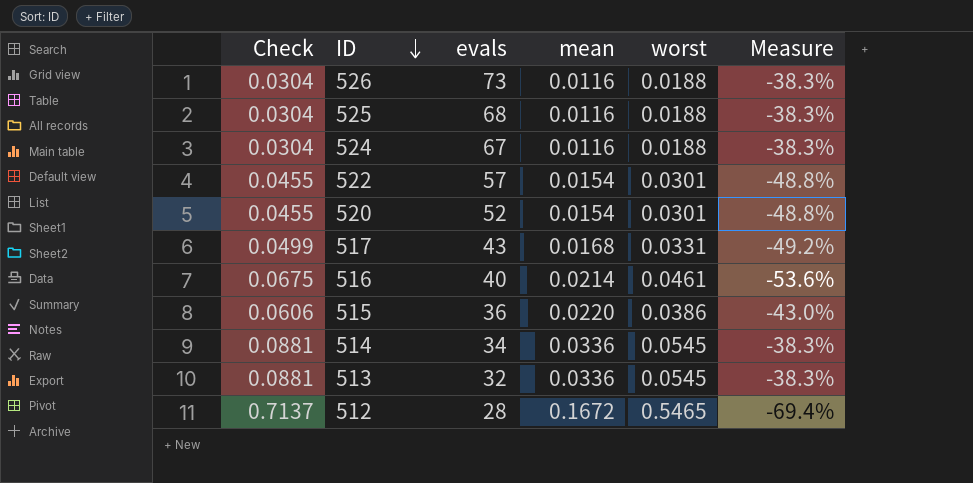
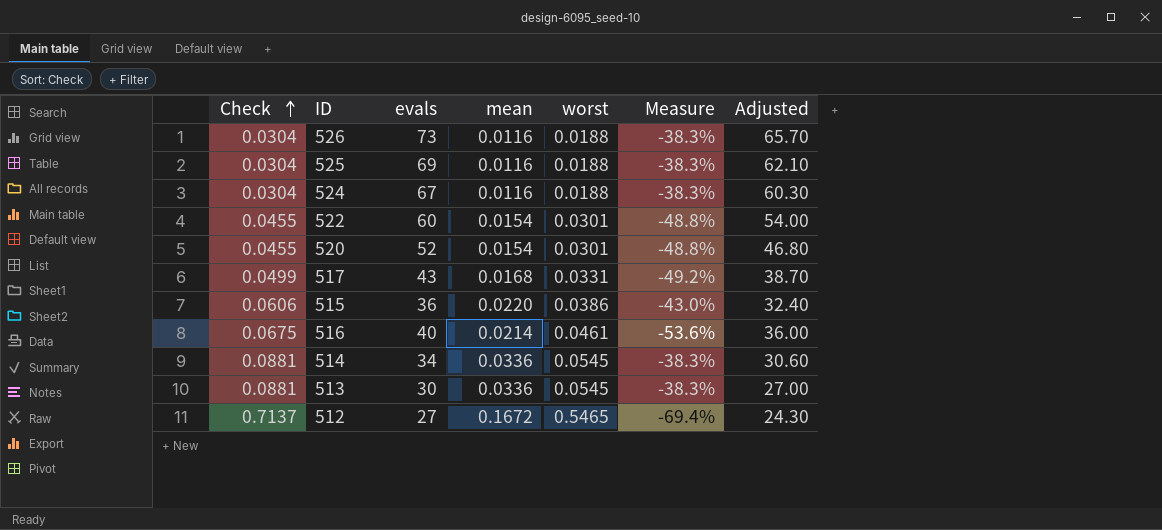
row order: ID descending -> Check ascending
column Adjusted | formula: none -> [evals] * 0.9
525 | evals: 68 -> 69
522 | evals: 57 -> 60
513 | evals: 32 -> 30
512 | evals: 28 -> 27

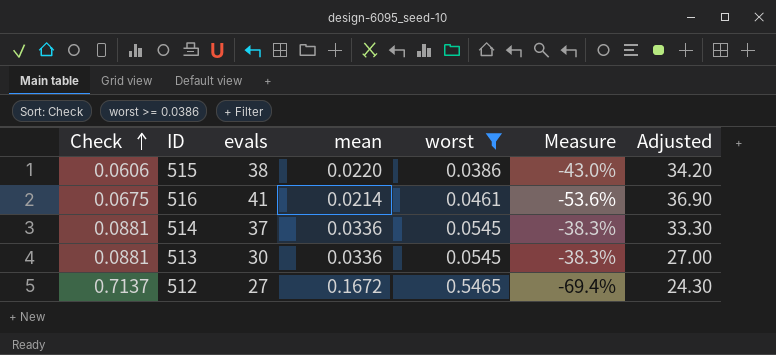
filter: none -> worst >= 0.0386
515 | evals: 36 -> 38
515 | Adjusted: 32.40 -> 34.20
516 | evals: 40 -> 41
516 | Adjusted: 36.00 -> 36.90
514 | evals: 34 -> 37
514 | Adjusted: 30.60 -> 33.30

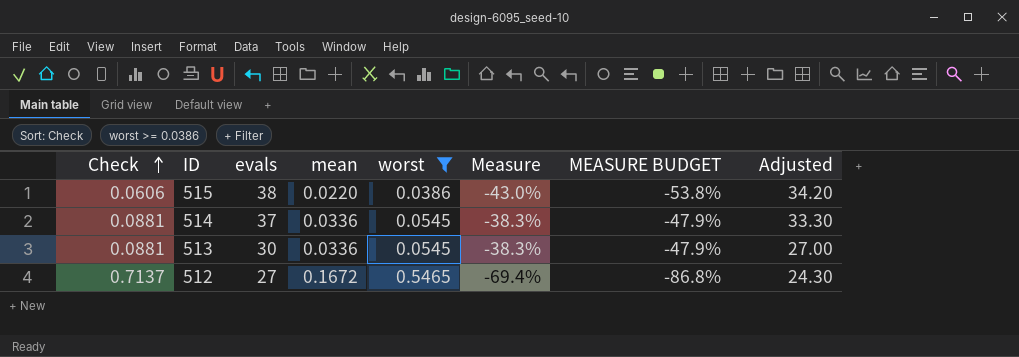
column MEASURE BUDGET | formula: none -> [Measure] * 1.25
row 516: 0.0675 | 41 | 0.0214 | 0.0461 | -53.6% | 36.90 -> none

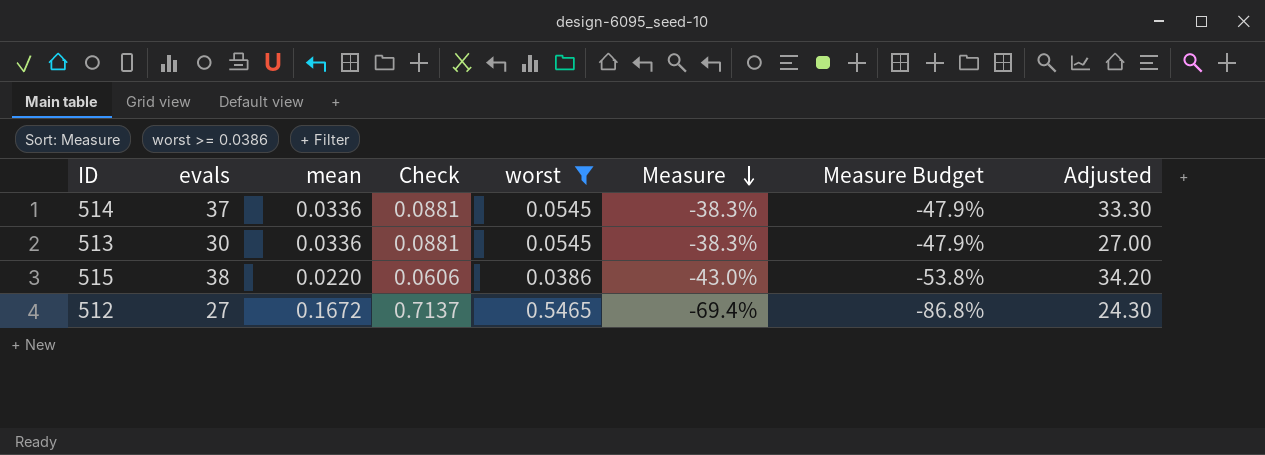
row order: Check ascending -> Measure descending
column Check | position: 1 -> 4
column name: MEASURE BUDGET -> Measure Budget

